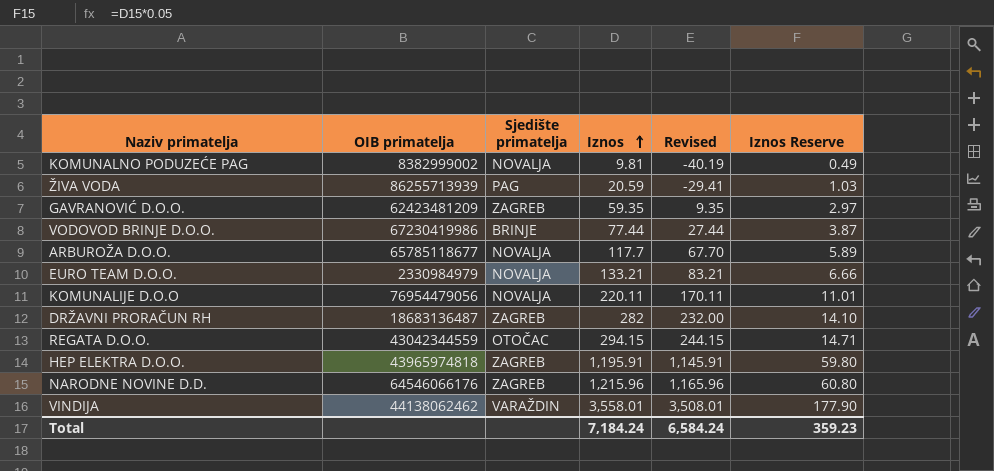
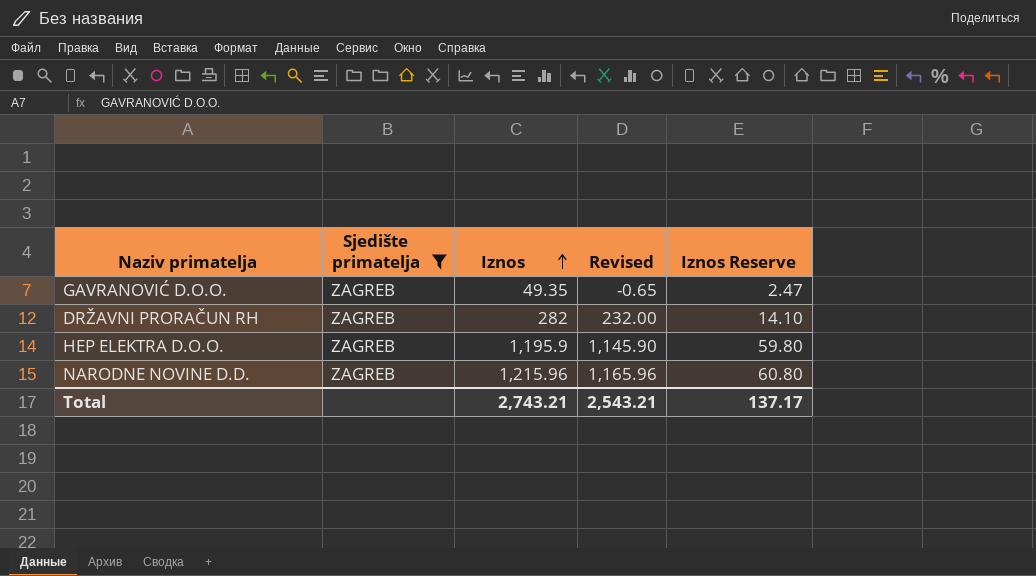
filter: none -> Sjedište primatelja = ZAGREB
column OIB primatelja | position: 2 -> none
GAVRANOVIĆ D.O.O. | Iznos: 59.35 -> 49.35
GAVRANOVIĆ D.O.O. | Revised: 9.35 -> -0.65
GAVRANOVIĆ D.O.O. | Iznos Reserve: 2.97 -> 2.47
HEP ELEKTRA D.O.O. | Iznos: 1,195.91 -> 1,195.9
HEP ELEKTRA D.O.O. | Revised: 1,145.91 -> 1,145.90
Total | Iznos: 7,184.24 -> 2,743.21
Total | Revised: 6,584.24 -> 2,543.21
Total | Iznos Reserve: 359.23 -> 137.17

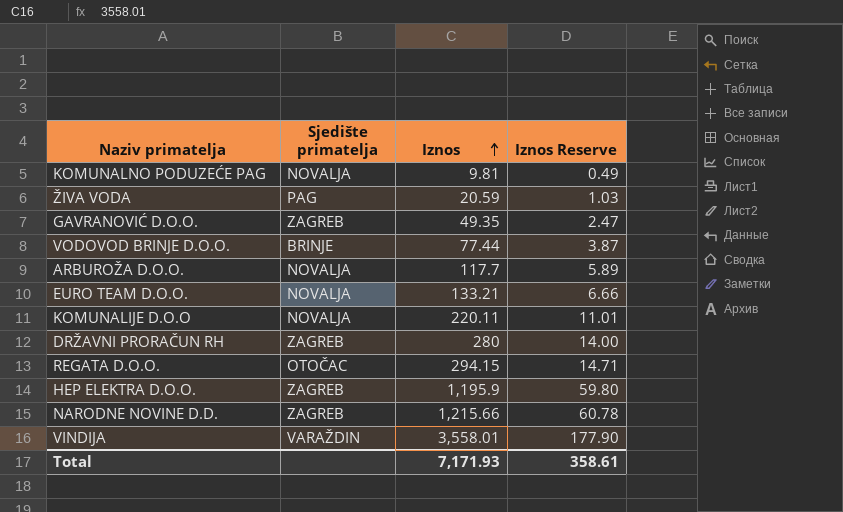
filter: Sjedište primatelja = ZAGREB -> none
column Revised | formula: [Iznos] - 50 -> none
DRŽAVNI PRORAČUN RH | Iznos: 282 -> 280
DRŽAVNI PRORAČUN RH | Iznos Reserve: 14.10 -> 14.00
NARODNE NOVINE D.D. | Iznos: 1,215.96 -> 1,215.66
NARODNE NOVINE D.D. | Iznos Reserve: 60.80 -> 60.78
Total | Iznos: 2,743.21 -> 7,171.93
Total | Iznos Reserve: 137.17 -> 358.61

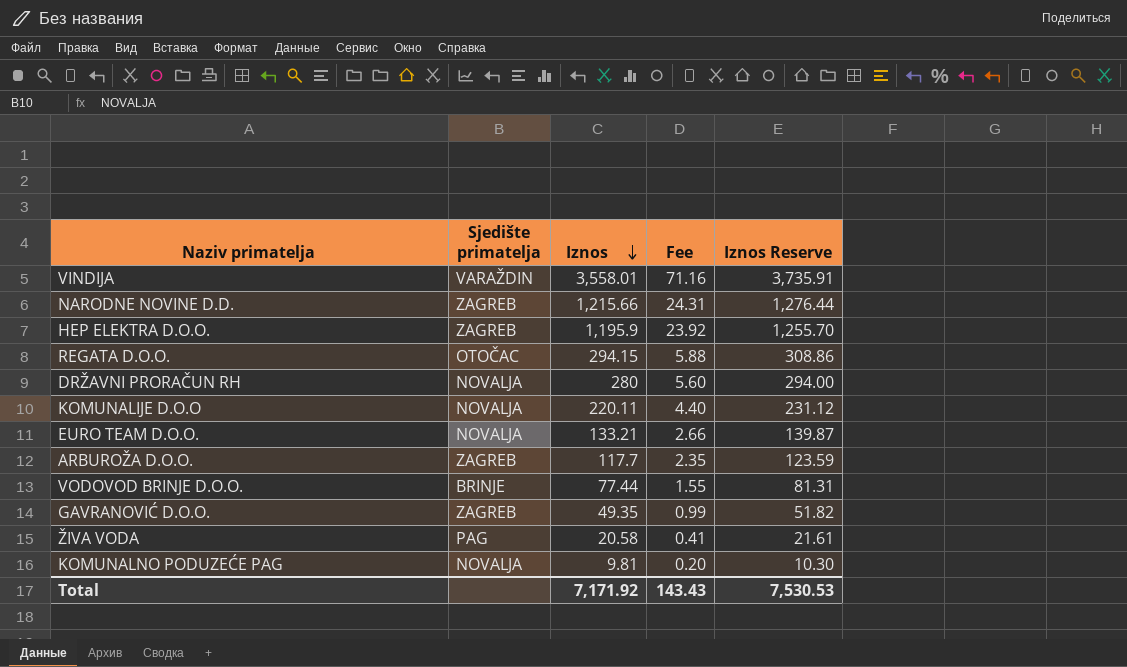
row order: Iznos ascending -> Iznos descending
column Fee | formula: none -> [Iznos] * 0.02
column Iznos Reserve | formula: [Iznos] * 0.05 -> [Iznos] * 1.05
DRŽAVNI PRORAČUN RH | Sjedište primatelja: ZAGREB -> NOVALJA
ARBUROŽA D.O.O. | Sjedište primatelja: NOVALJA -> ZAGREB
ŽIVA VODA | Iznos: 20.59 -> 20.58
Total | Iznos: 7,171.93 -> 7,171.92
Total | Iznos Reserve: 358.61 -> 7,530.53

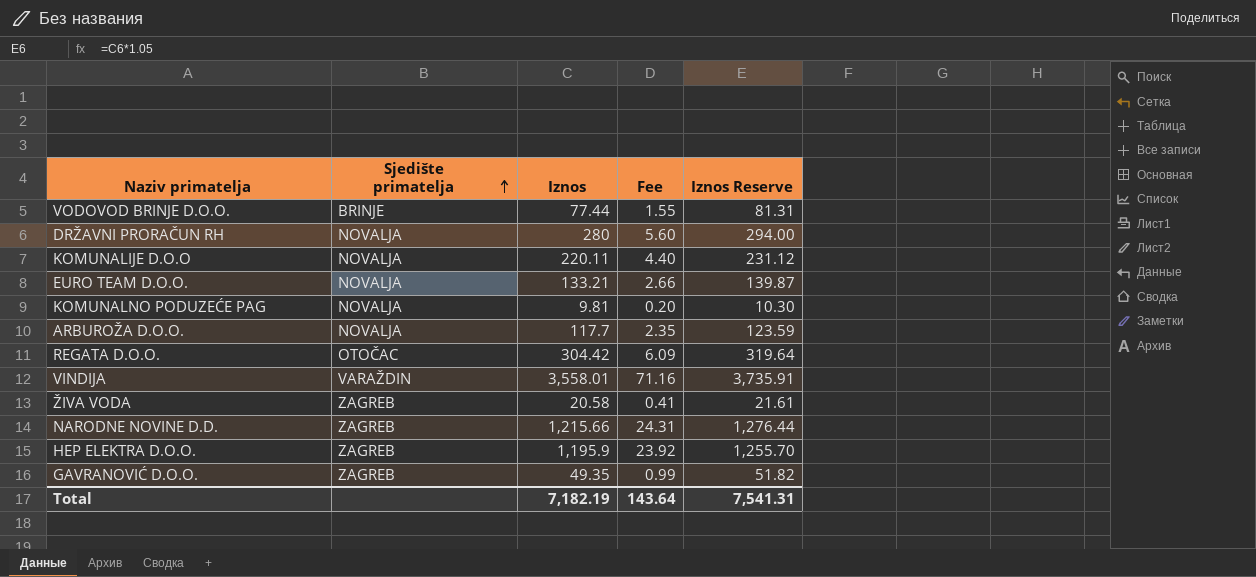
row order: Iznos descending -> Sjedište primatelja ascending
ARBUROŽA D.O.O. | Sjedište primatelja: ZAGREB -> NOVALJA
REGATA D.O.O. | Iznos: 294.15 -> 304.42
REGATA D.O.O. | Fee: 5.88 -> 6.09
REGATA D.O.O. | Iznos Reserve: 308.86 -> 319.64
ŽIVA VODA | Sjedište primatelja: PAG -> ZAGREB
Total | Iznos: 7,171.92 -> 7,182.19
Total | Fee: 143.43 -> 143.64
Total | Iznos Reserve: 7,530.53 -> 7,541.31

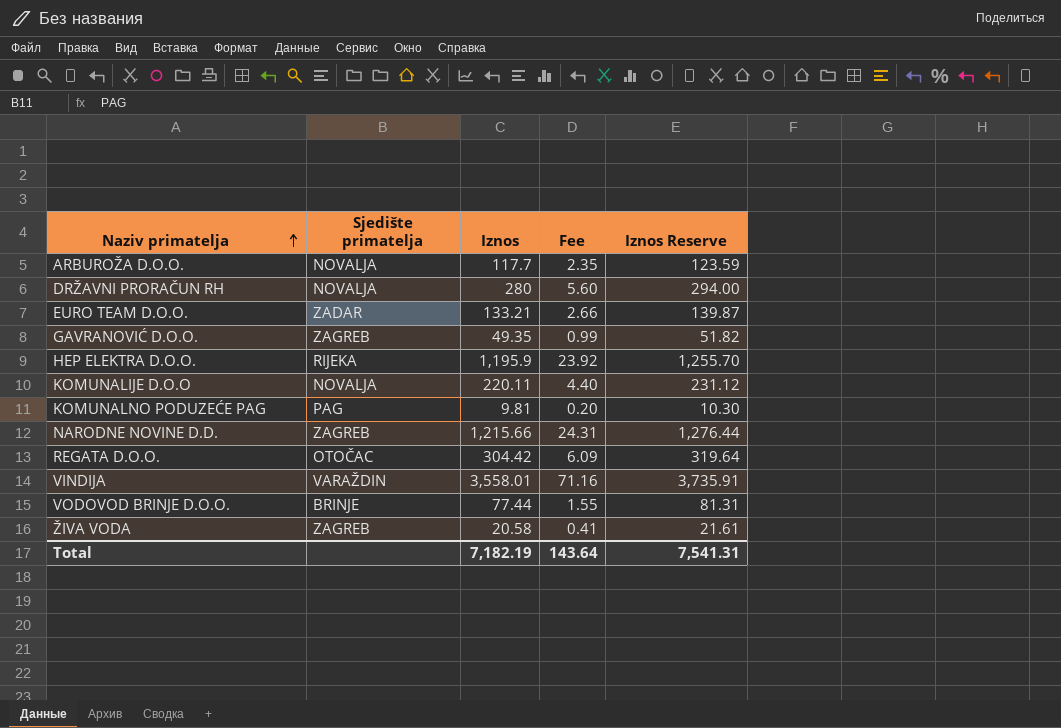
row order: Sjedište primatelja ascending -> Naziv primatelja ascending
EURO TEAM D.O.O. | Sjedište primatelja: NOVALJA -> ZADAR
HEP ELEKTRA D.O.O. | Sjedište primatelja: ZAGREB -> RIJEKA
KOMUNALNO PODUZEĆE PAG | Sjedište primatelja: NOVALJA -> PAG

